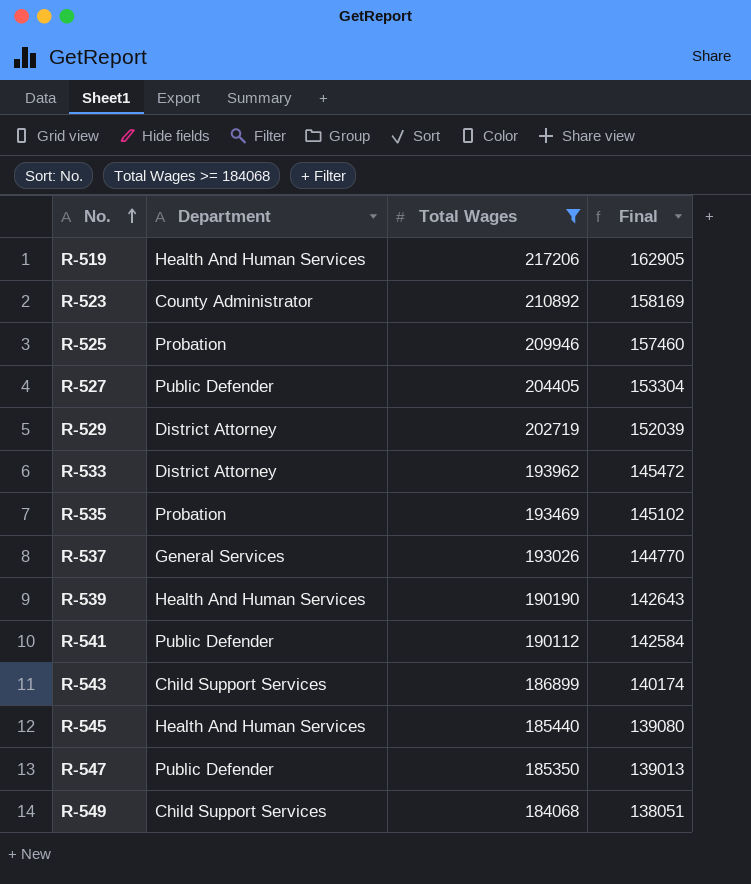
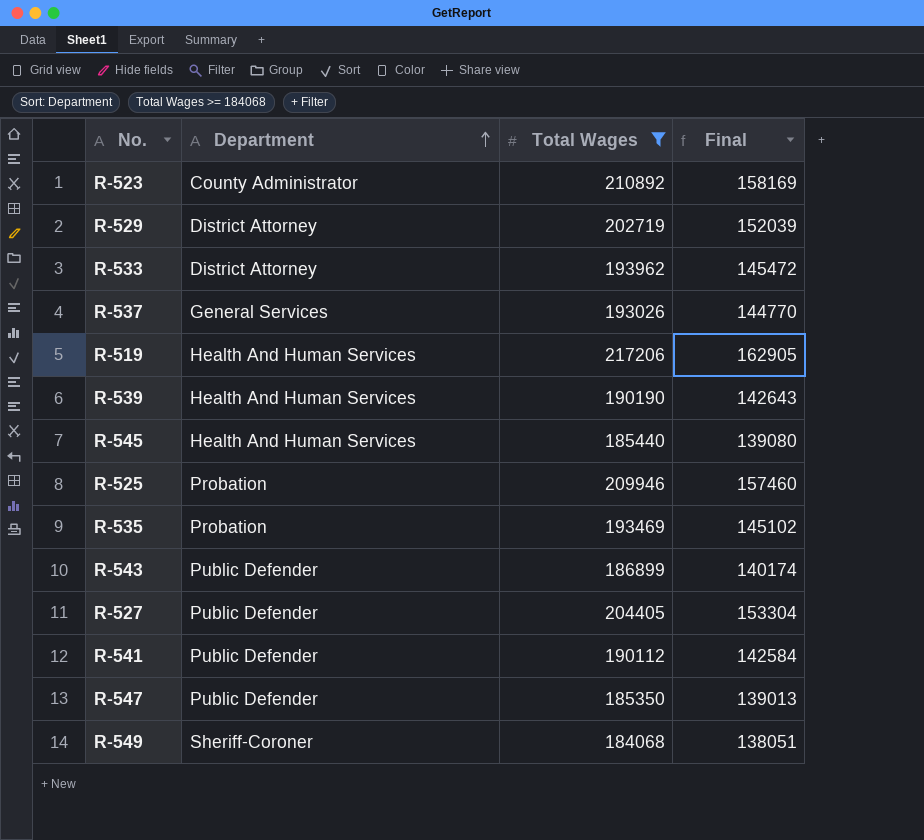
row order: No. ascending -> Department ascending
R-543 | Department: Child Support Services -> Public Defender
R-549 | Department: Child Support Services -> Sheriff-Coroner

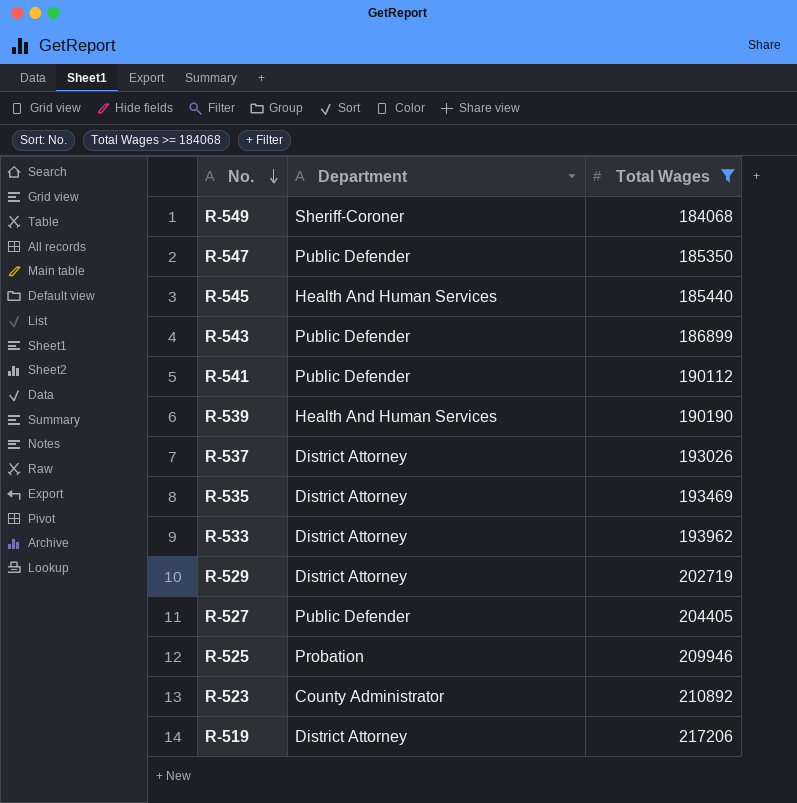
row order: Department ascending -> No. descending
column Final | formula: [Total Wages] * 0.75 -> none
R-537 | Department: General Services -> District Attorney
R-535 | Department: Probation -> District Attorney
R-519 | Department: Health And Human Services -> District Attorney

